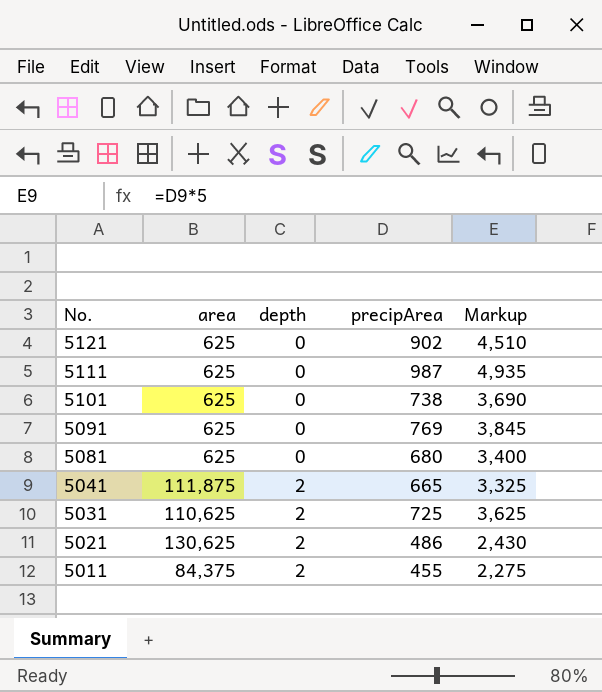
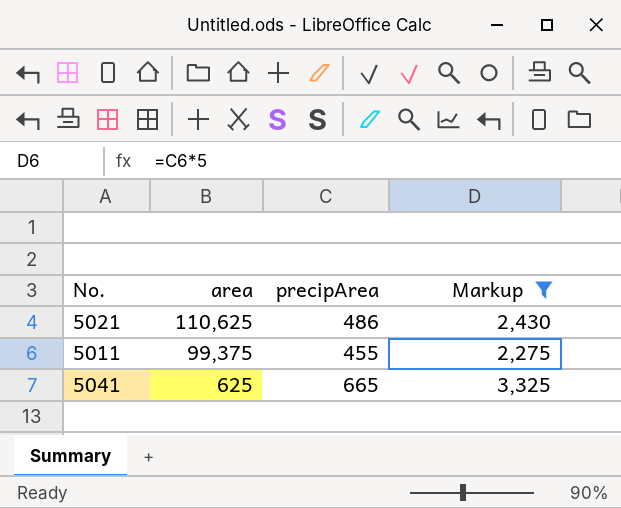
filter: none -> Markup <= 3,325
row order: No. descending -> area descending
column depth | position: 3 -> none
5021 | area: 130,625 -> 110,625
5011 | area: 84,375 -> 99,375
5041 | area: 111,875 -> 625

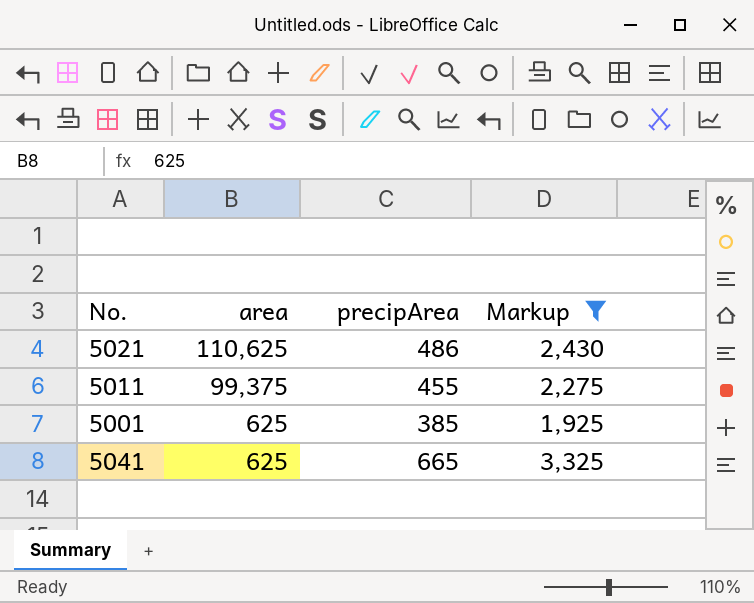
row 5001: none -> 625 | 385 | 1,925

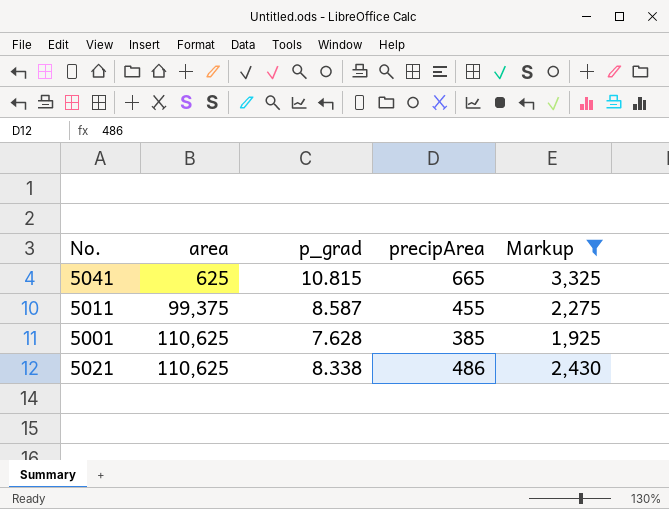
row order: area descending -> area ascending
column p_grad | position: none -> 3
5001 | area: 625 -> 110,625

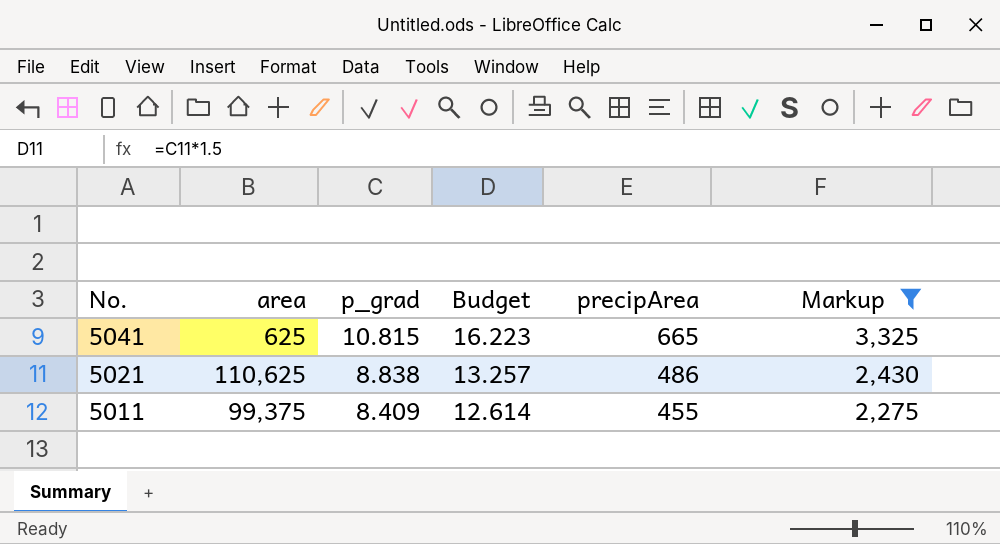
row order: area ascending -> No. descending
column Budget | formula: none -> [p_grad] * 1.5
row 5001: 110,625 | 7.628 | 385 | 1,925 -> none
5021 | p_grad: 8.338 -> 8.838
5011 | p_grad: 8.587 -> 8.409

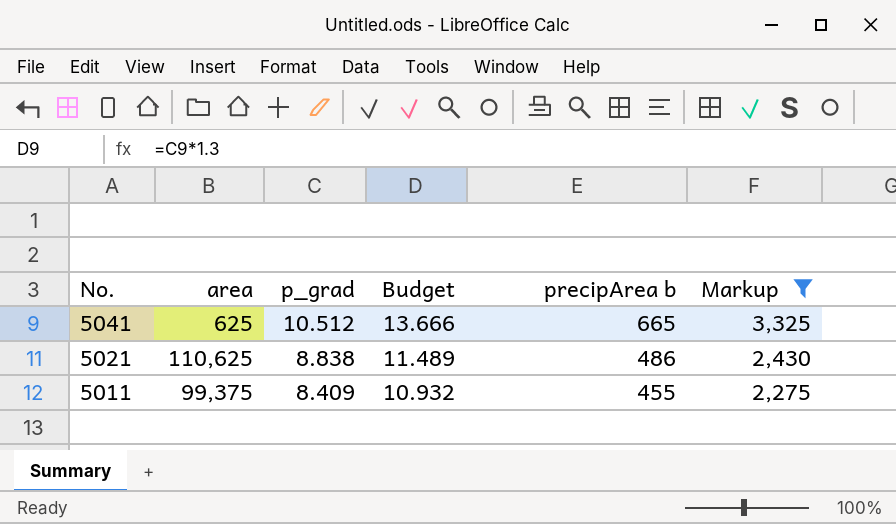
column Budget | formula: [p_grad] * 1.5 -> [p_grad] * 1.3
column name: precipArea -> precipArea b
5041 | p_grad: 10.815 -> 10.512

